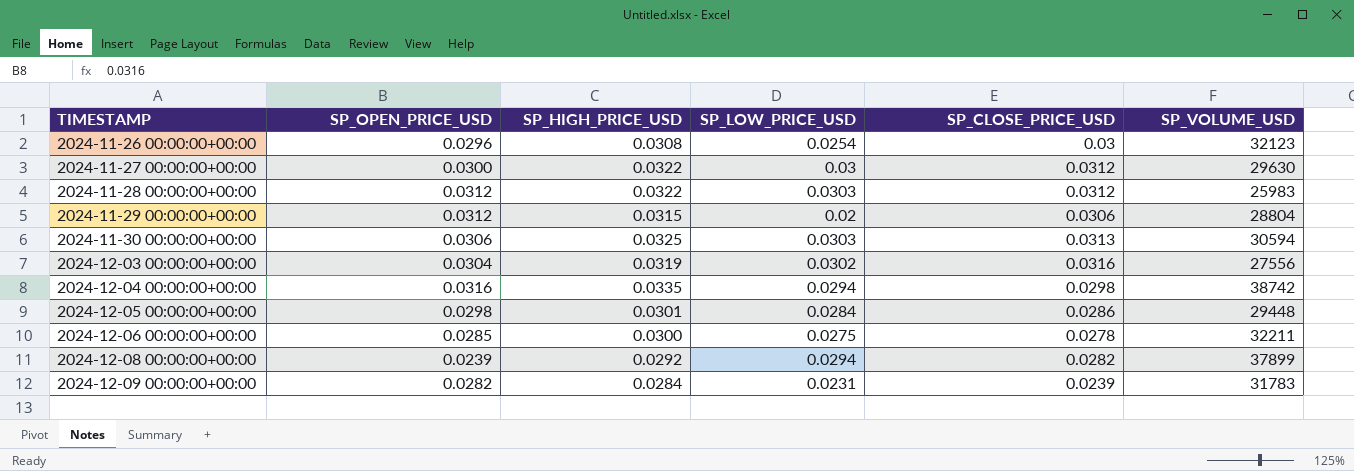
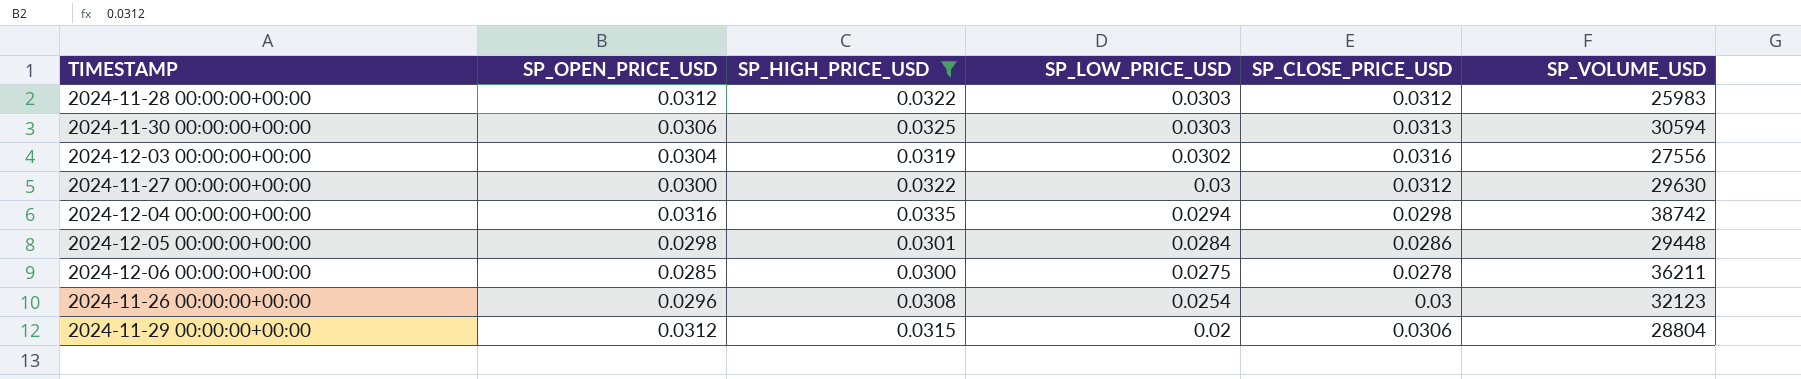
filter: none -> SP_HIGH_PRICE_USD >= 0.0300
row order: TIMESTAMP ascending -> SP_LOW_PRICE_USD descending
2024-12-06 00:00:00+00:00 | SP_VOLUME_USD: 32211 -> 36211

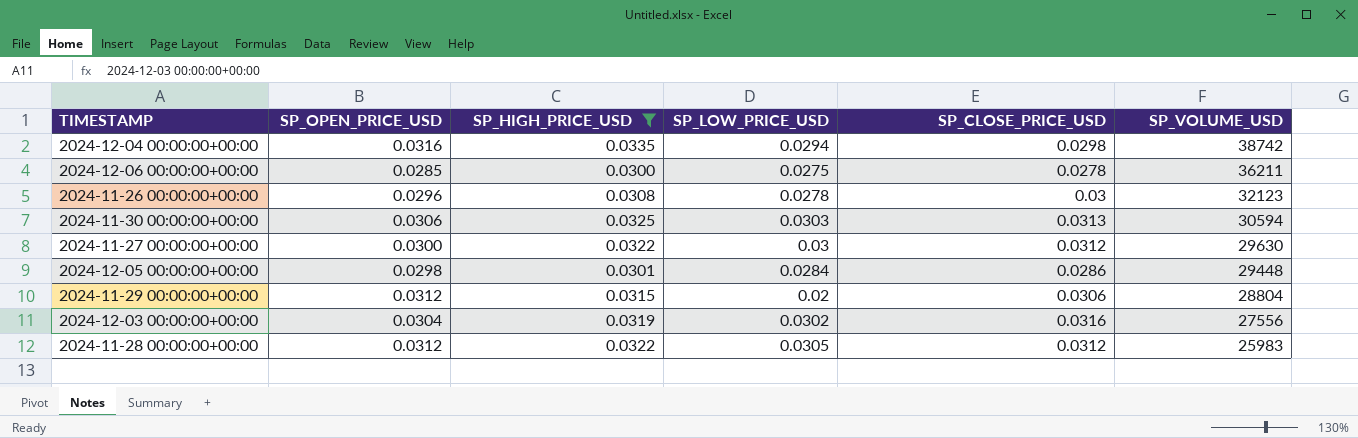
row order: SP_LOW_PRICE_USD descending -> SP_VOLUME_USD descending
2024-11-26 00:00:00+00:00 | SP_LOW_PRICE_USD: 0.0254 -> 0.0278
2024-11-28 00:00:00+00:00 | SP_LOW_PRICE_USD: 0.0303 -> 0.0305

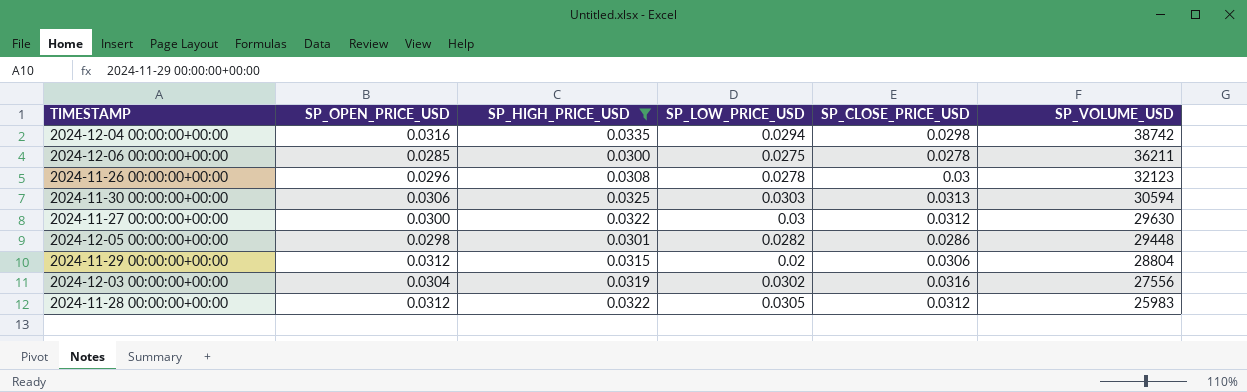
2024-12-05 00:00:00+00:00 | SP_LOW_PRICE_USD: 0.0284 -> 0.0282

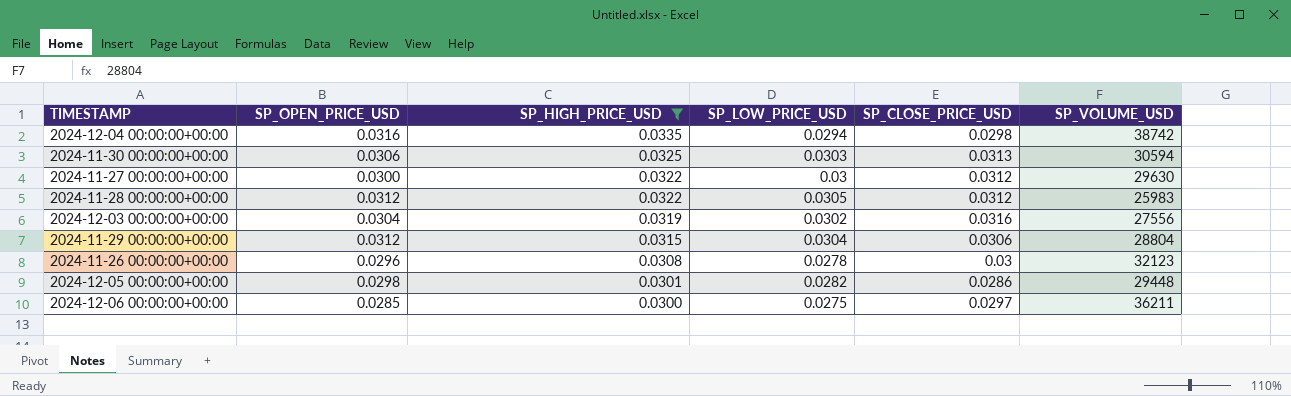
row order: SP_VOLUME_USD descending -> SP_HIGH_PRICE_USD descending
2024-11-29 00:00:00+00:00 | SP_LOW_PRICE_USD: 0.02 -> 0.0304
2024-12-06 00:00:00+00:00 | SP_CLOSE_PRICE_USD: 0.0278 -> 0.0297

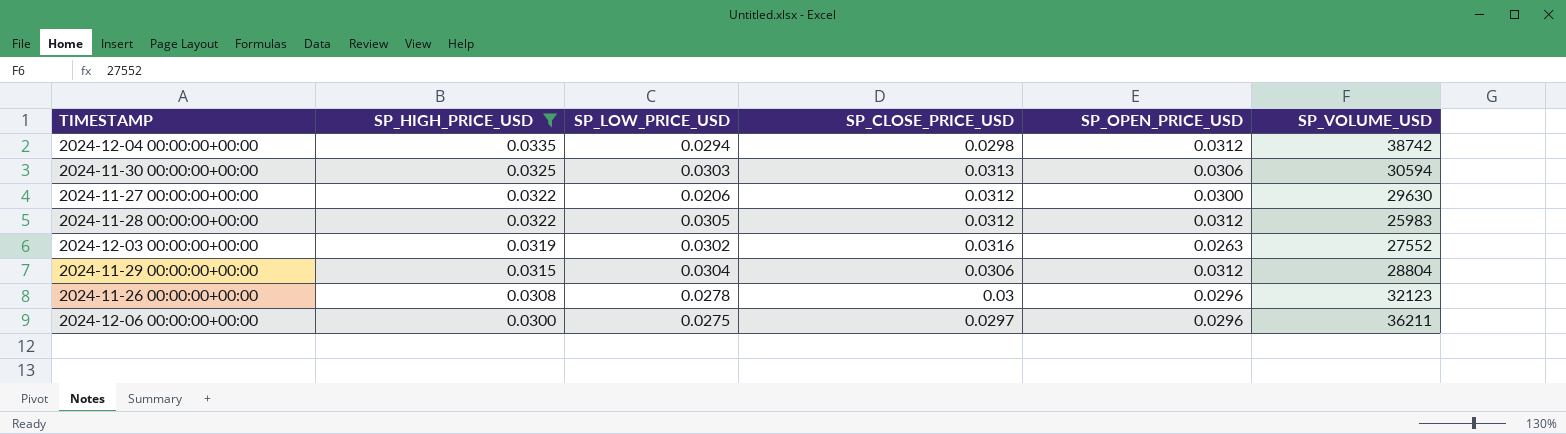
column SP_OPEN_PRICE_USD | position: 2 -> 5
row 2024-12-05 00:00:00+00:00: 0.0298 | 0.0301 | 0.0282 | 0.0286 | 29448 -> none
2024-12-04 00:00:00+00:00 | SP_OPEN_PRICE_USD: 0.0316 -> 0.0312
2024-11-27 00:00:00+00:00 | SP_LOW_PRICE_USD: 0.03 -> 0.0206
2024-12-03 00:00:00+00:00 | SP_OPEN_PRICE_USD: 0.0304 -> 0.0263
2024-12-03 00:00:00+00:00 | SP_VOLUME_USD: 27556 -> 27552
2024-12-06 00:00:00+00:00 | SP_OPEN_PRICE_USD: 0.0285 -> 0.0296

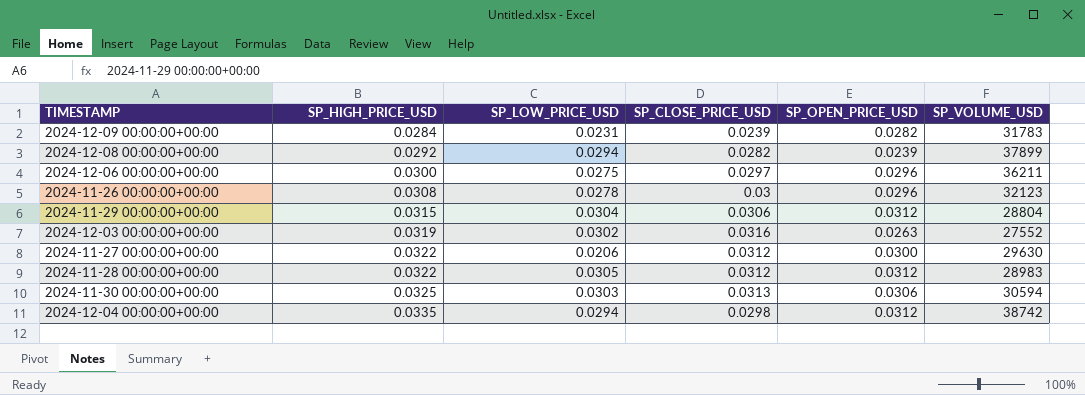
filter: SP_HIGH_PRICE_USD >= 0.0300 -> none
row order: SP_HIGH_PRICE_USD descending -> SP_HIGH_PRICE_USD ascending
2024-11-28 00:00:00+00:00 | SP_VOLUME_USD: 25983 -> 28983

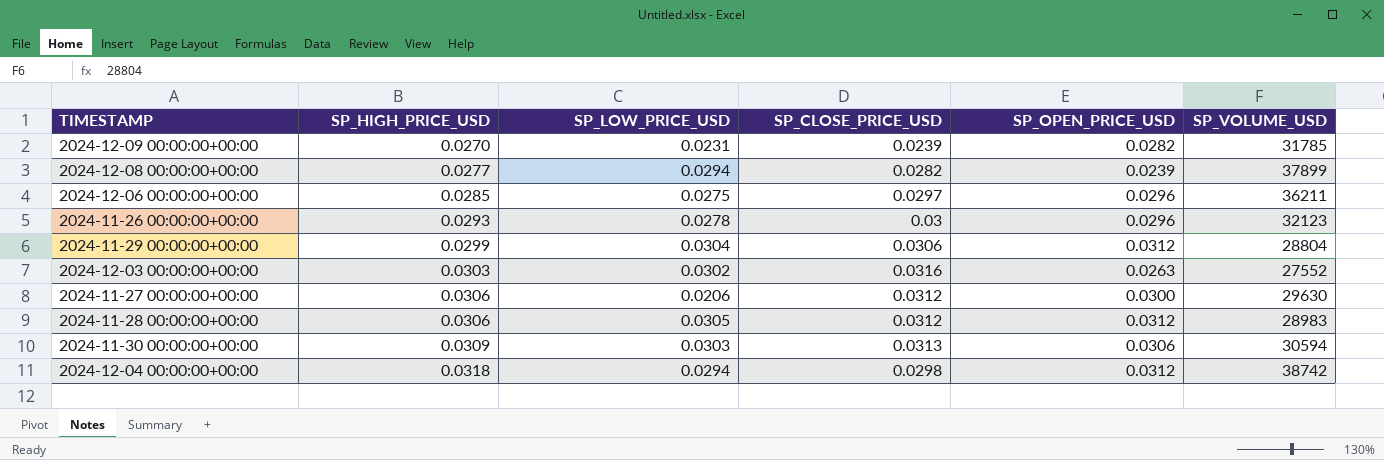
2024-12-09 00:00:00+00:00 | SP_HIGH_PRICE_USD: 0.0284 -> 0.0270
2024-12-09 00:00:00+00:00 | SP_VOLUME_USD: 31783 -> 31785
2024-12-08 00:00:00+00:00 | SP_HIGH_PRICE_USD: 0.0292 -> 0.0277
2024-12-06 00:00:00+00:00 | SP_HIGH_PRICE_USD: 0.0300 -> 0.0285
2024-11-26 00:00:00+00:00 | SP_HIGH_PRICE_USD: 0.0308 -> 0.0293
2024-11-29 00:00:00+00:00 | SP_HIGH_PRICE_USD: 0.0315 -> 0.0299
2024-12-03 00:00:00+00:00 | SP_HIGH_PRICE_USD: 0.0319 -> 0.0303
2024-11-27 00:00:00+00:00 | SP_HIGH_PRICE_USD: 0.0322 -> 0.0306
2024-11-28 00:00:00+00:00 | SP_HIGH_PRICE_USD: 0.0322 -> 0.0306
2024-11-30 00:00:00+00:00 | SP_HIGH_PRICE_USD: 0.0325 -> 0.0309
2024-12-04 00:00:00+00:00 | SP_HIGH_PRICE_USD: 0.0335 -> 0.0318

